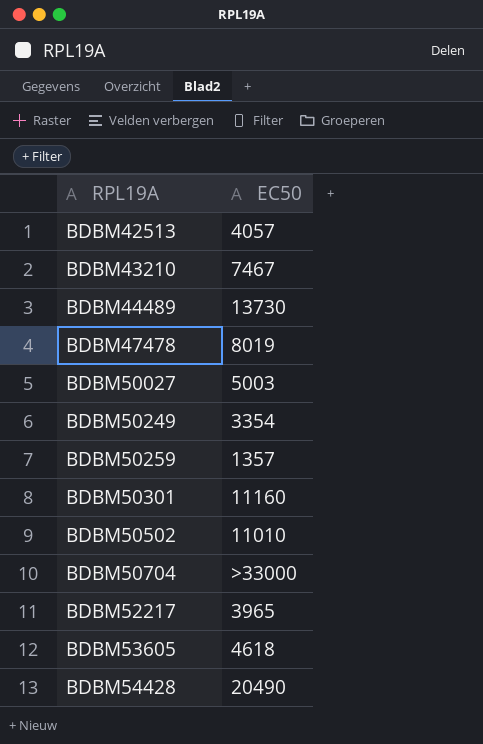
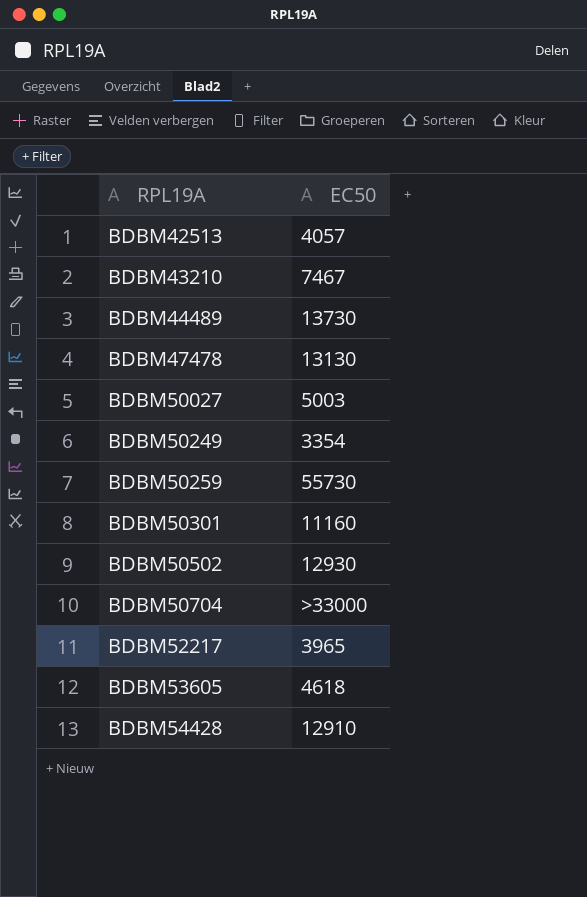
BDBM47478 | EC50: 8019 -> 13130
BDBM50259 | EC50: 1357 -> 55730
BDBM50502 | EC50: 11010 -> 12930
BDBM54428 | EC50: 20490 -> 12910

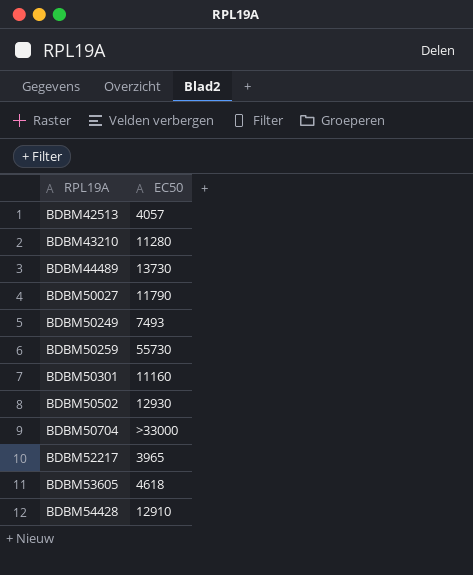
row BDBM47478: 13130 -> none
BDBM43210 | EC50: 7467 -> 11280
BDBM50027 | EC50: 5003 -> 11790
BDBM50249 | EC50: 3354 -> 7493

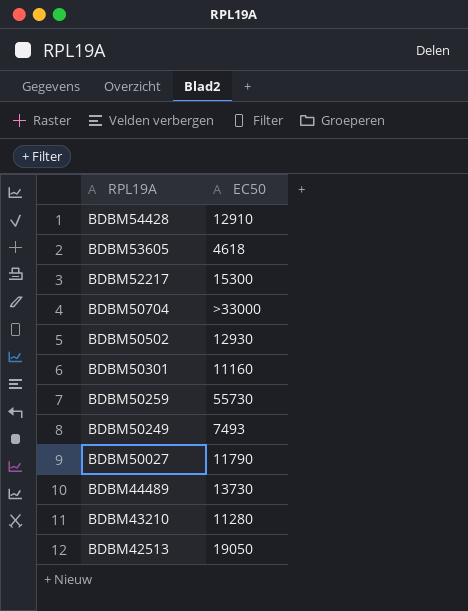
row order: RPL19A ascending -> RPL19A descending
BDBM52217 | EC50: 3965 -> 15300
BDBM42513 | EC50: 4057 -> 19050

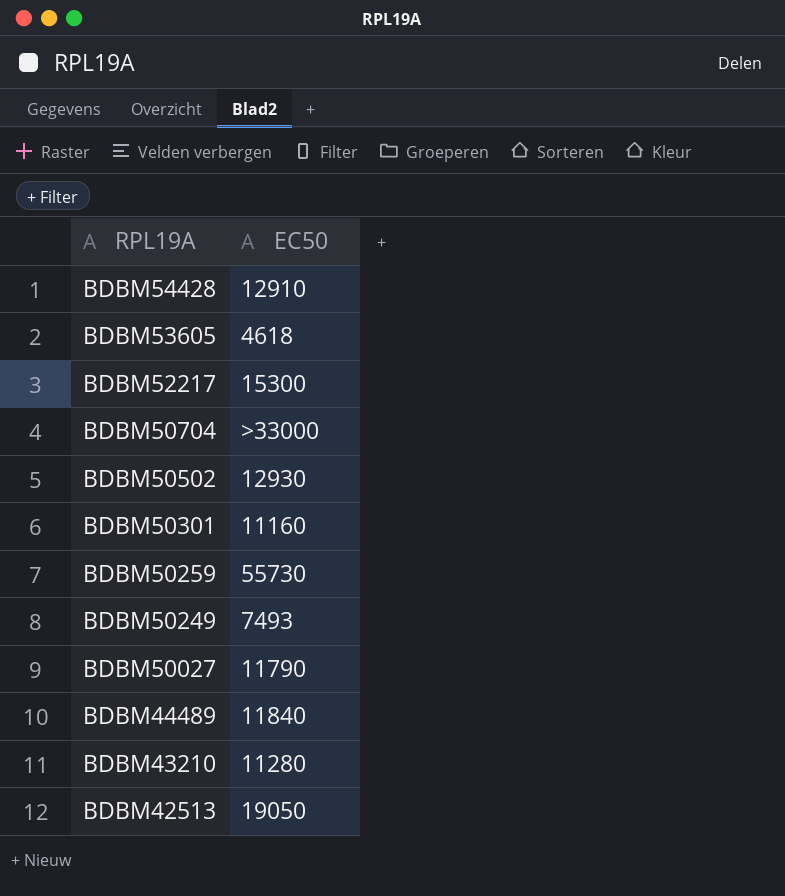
BDBM44489 | EC50: 13730 -> 11840

